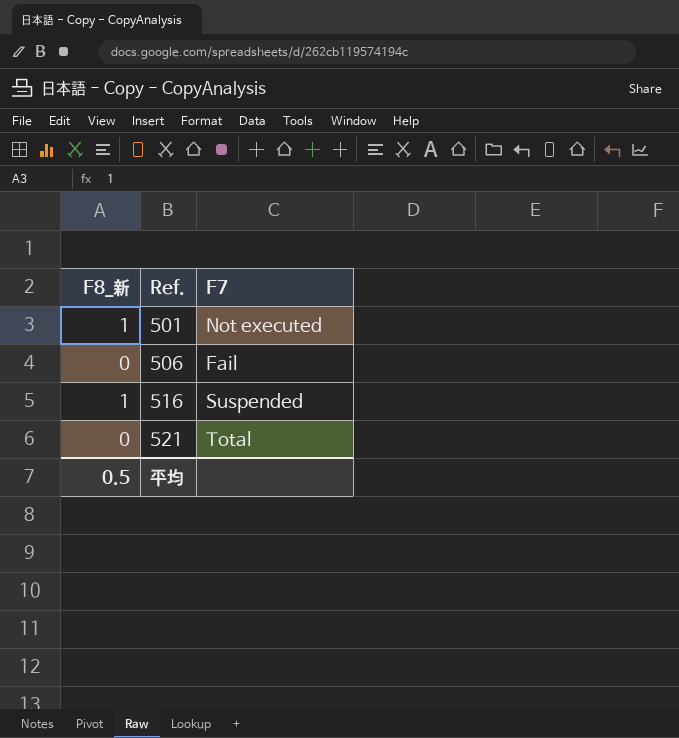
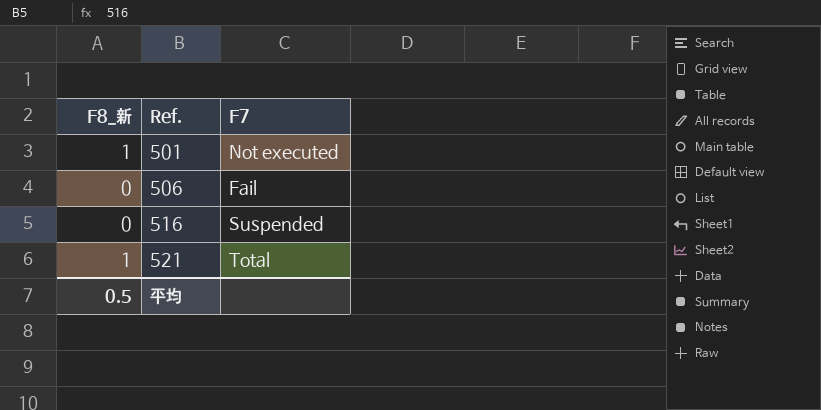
516 | F8_新: 1 -> 0
521 | F8_新: 0 -> 1

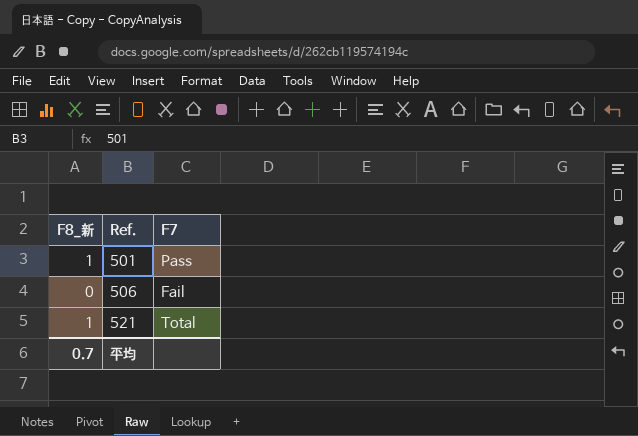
row 516: 0 | Suspended -> none
501 | F7: Not executed -> Pass
平均 | F8_新: 0.5 -> 0.7

